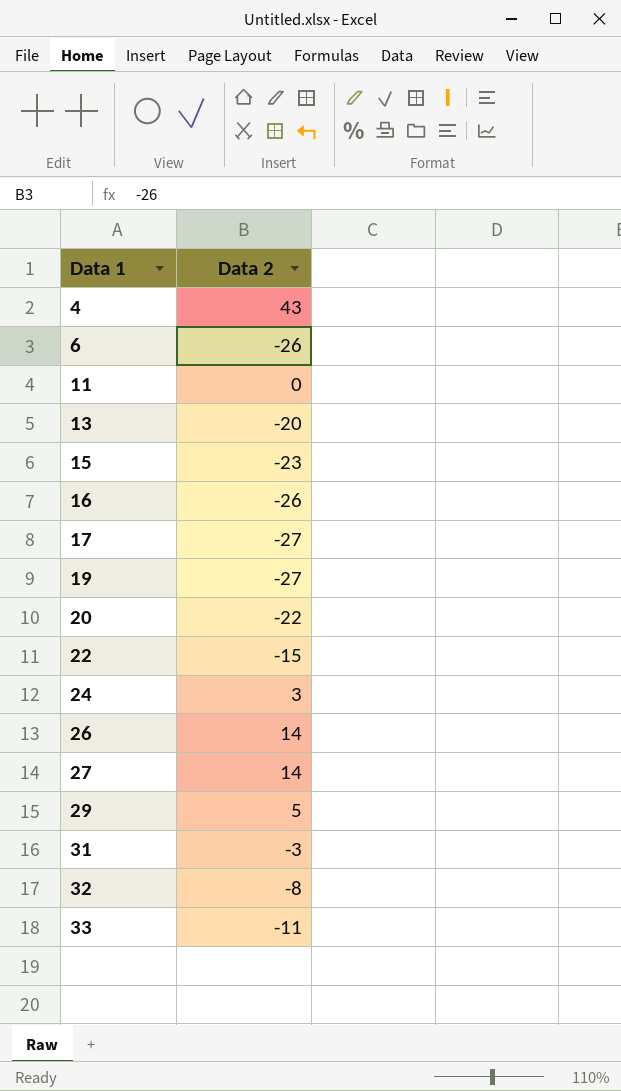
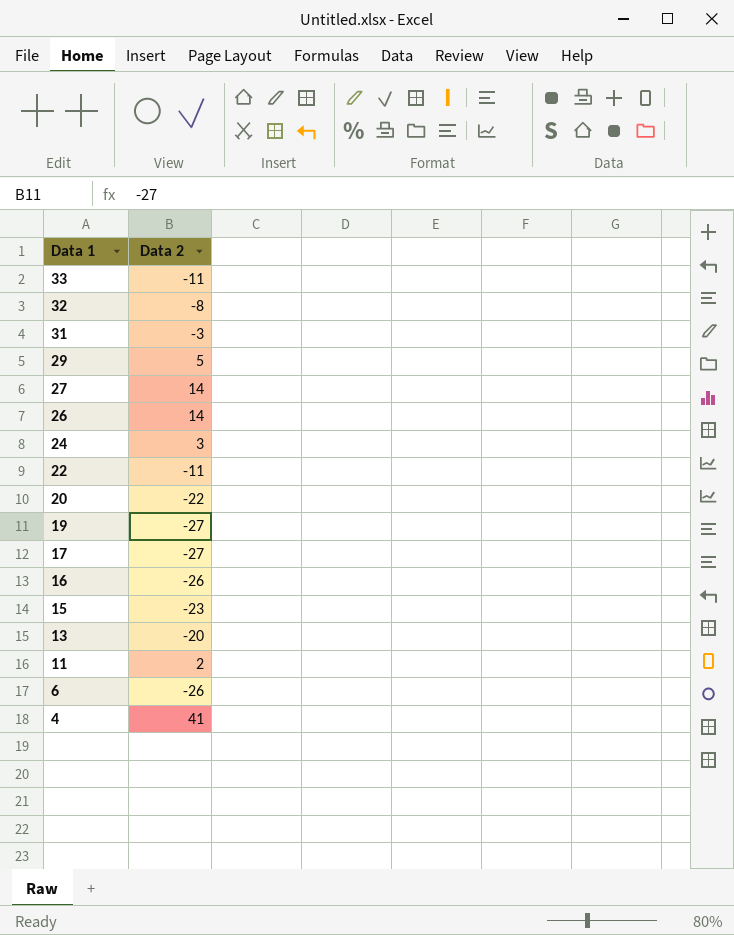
row order: Data 1 ascending -> Data 1 descending
22 | Data 2: -15 -> -11
11 | Data 2: 0 -> 2
4 | Data 2: 43 -> 41

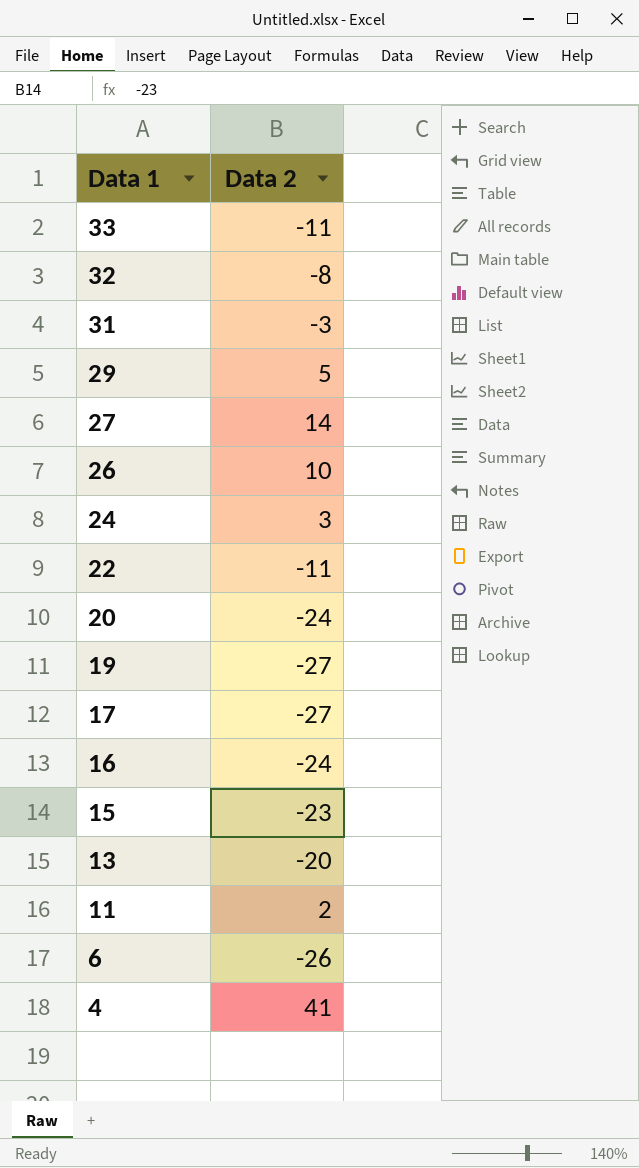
26 | Data 2: 14 -> 10
20 | Data 2: -22 -> -24
16 | Data 2: -26 -> -24

